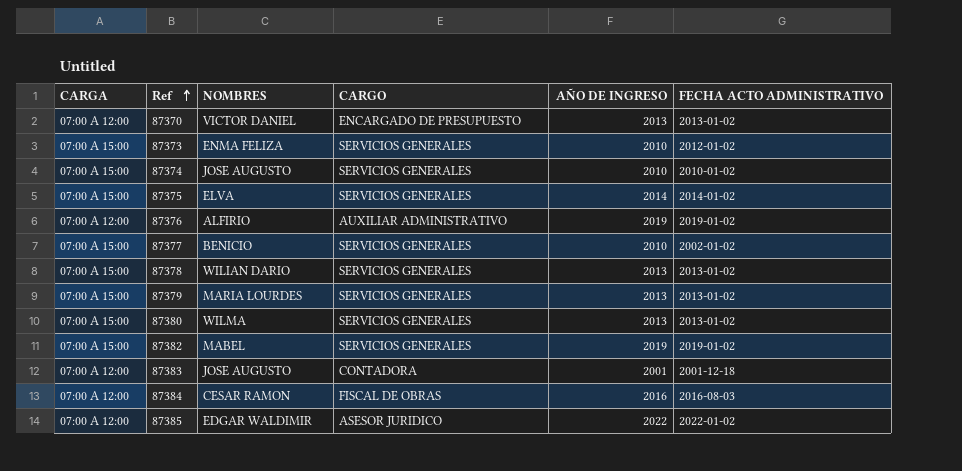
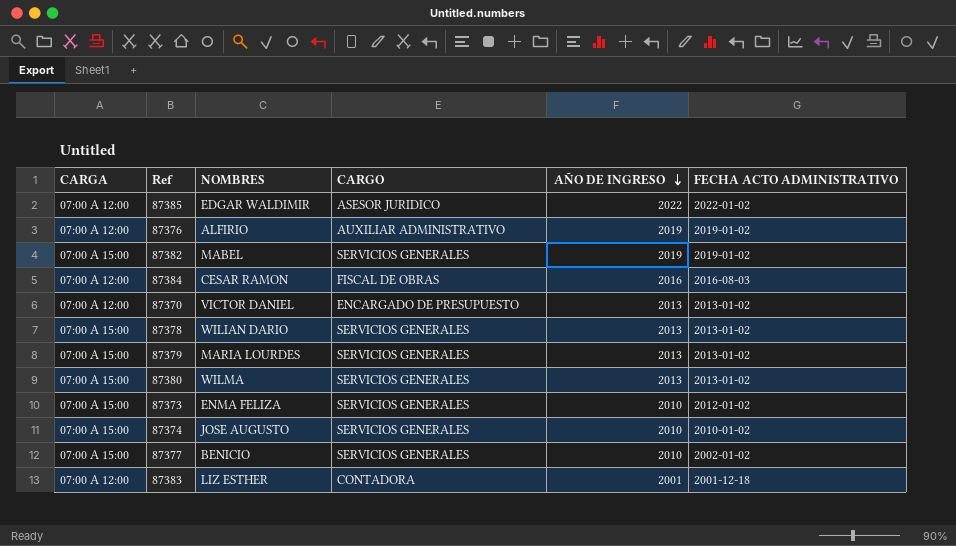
row order: Ref ascending -> AÑO DE INGRESO descending
row 87375: 07:00 A 15:00 | ELVA | SERVICIOS GENERALES | 2014 | 2014-01-02 -> none
87383 | NOMBRES: JOSE AUGUSTO -> LIZ ESTHER

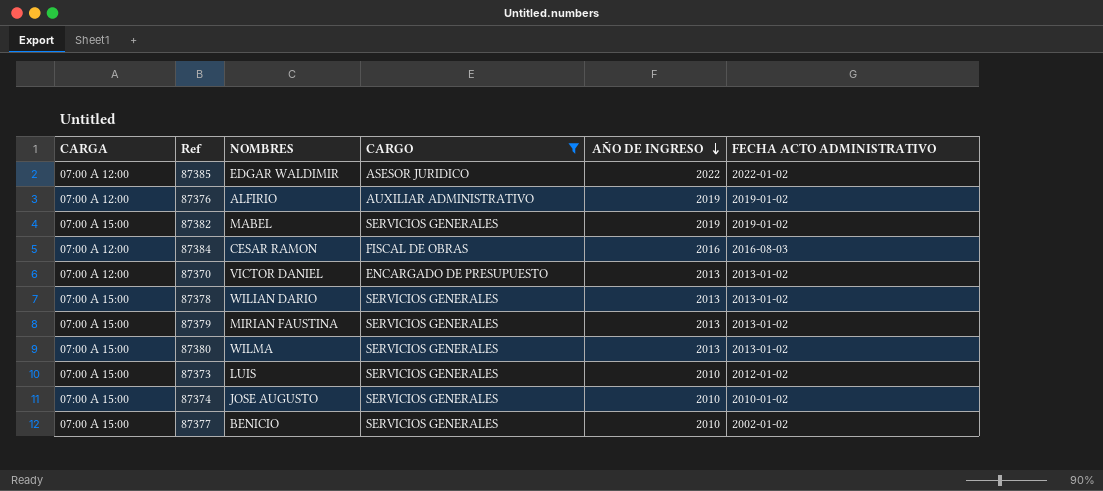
filter: none -> CARGO != CONTADORA
87379 | NOMBRES: MARIA LOURDES -> MIRIAN FAUSTINA
87373 | NOMBRES: ENMA FELIZA -> LUIS

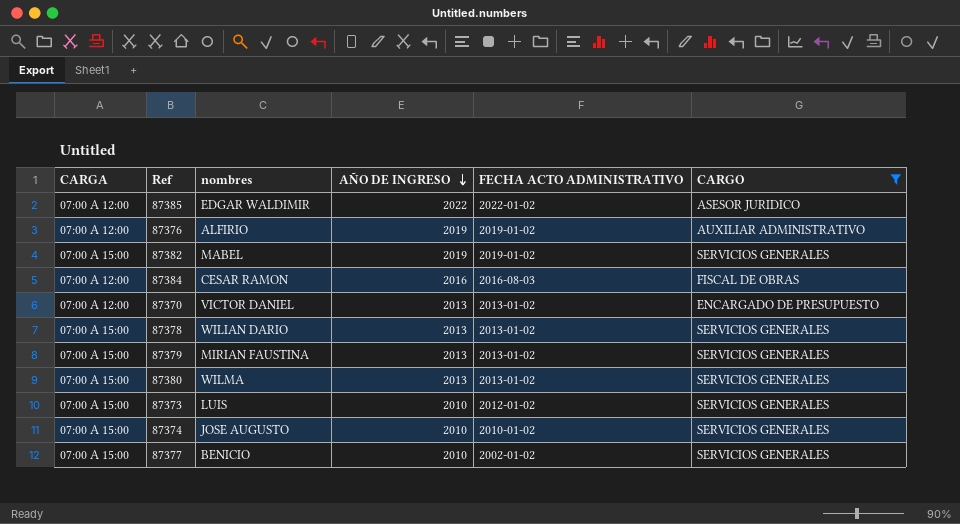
column name: NOMBRES -> nombres
column CARGO | position: 4 -> 6

